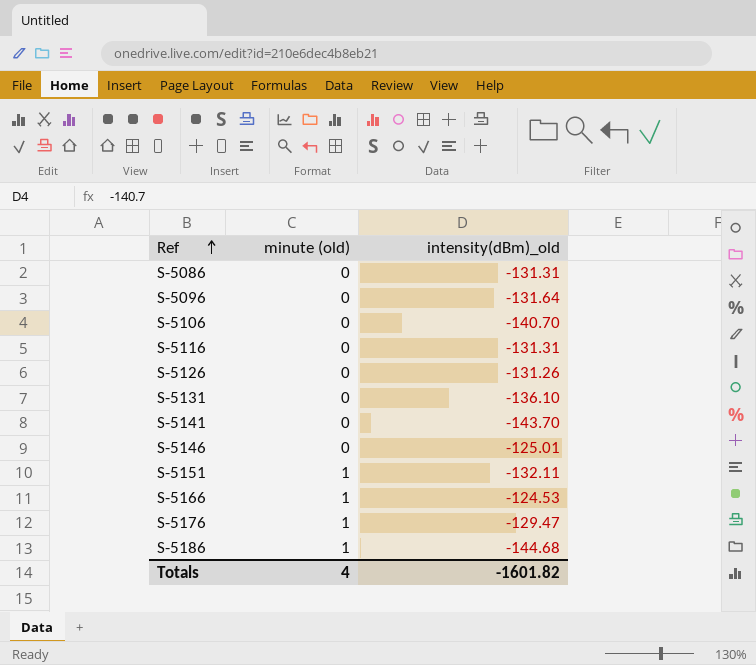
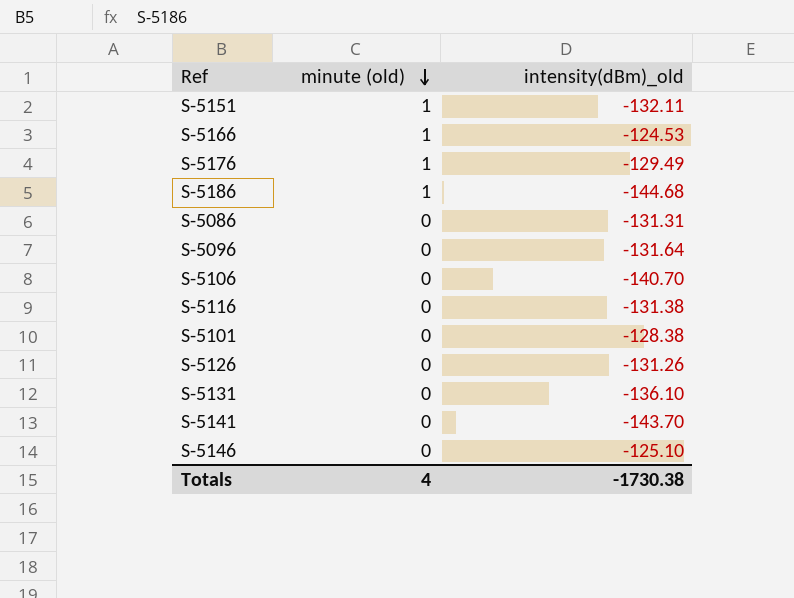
row order: Ref ascending -> minute (old) descending
S-5176 | intensity(dBm)_old: -129.47 -> -129.49
S-5116 | intensity(dBm)_old: -131.31 -> -131.38
row S-5101: none -> 0 | -128.38
S-5146 | intensity(dBm)_old: -125.01 -> -125.10
Totals | intensity(dBm)_old: -1601.82 -> -1730.38

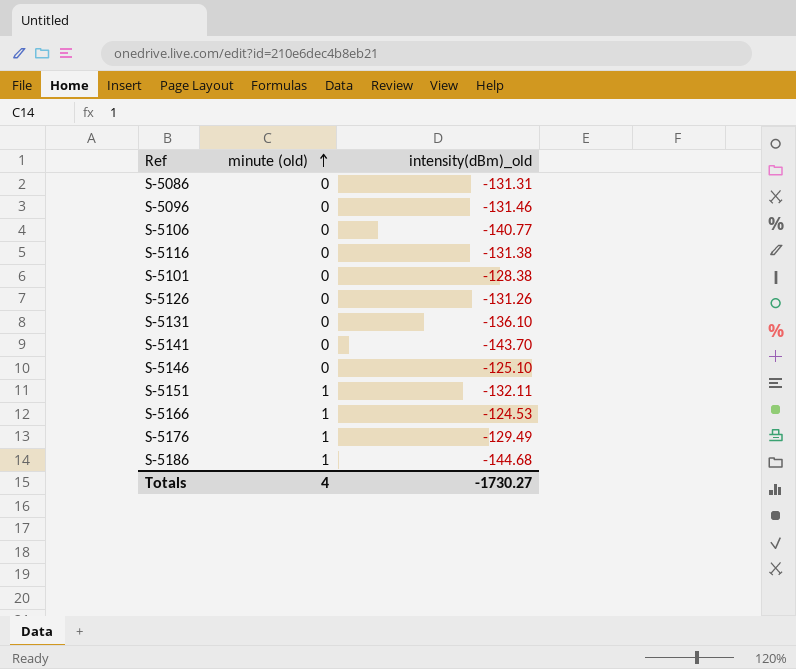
row order: minute (old) descending -> minute (old) ascending
S-5096 | intensity(dBm)_old: -131.64 -> -131.46
S-5106 | intensity(dBm)_old: -140.70 -> -140.77
Totals | intensity(dBm)_old: -1730.38 -> -1730.27

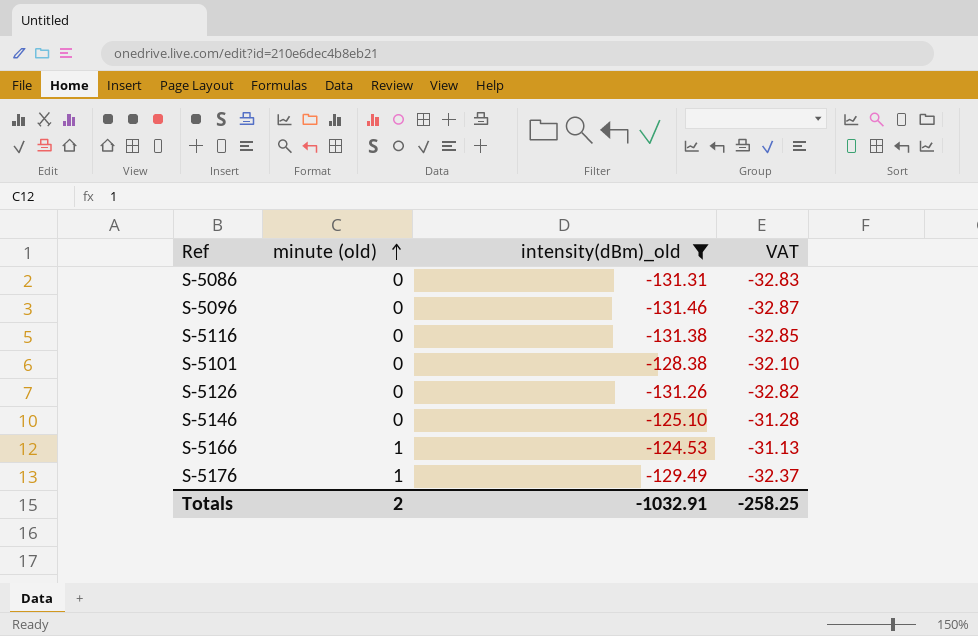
filter: none -> intensity(dBm)_old >= -131.46
column VAT | formula: none -> [intensity(dBm)_old] * 0.25
Totals | minute (old): 4 -> 2
Totals | intensity(dBm)_old: -1730.27 -> -1032.91

